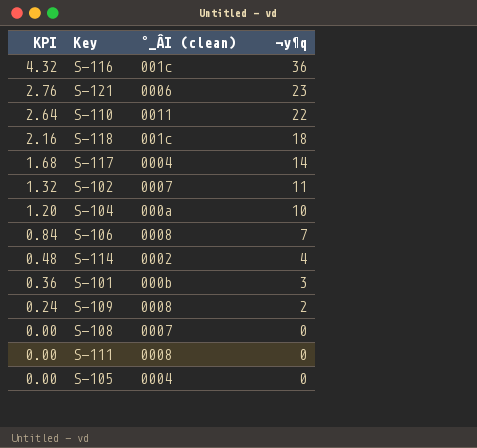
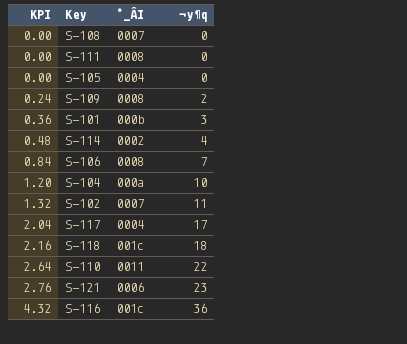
row order: KPI descending -> KPI ascending
column name: °_ÂI (clean) -> °_ÂI
S-117 | KPI: 1.68 -> 2.04
S-117 | ¬y¶q: 14 -> 17

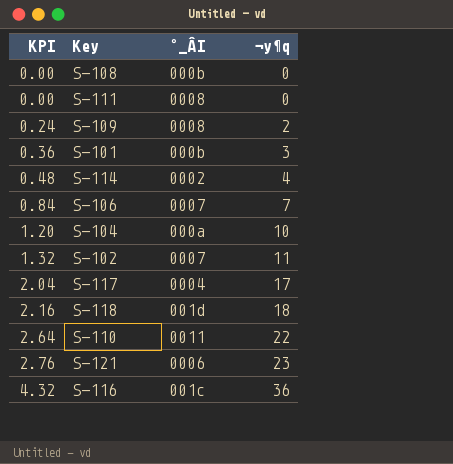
row S-105: 0.00 | 0004 | 0 -> none
S-108 | °_ÂI: 0007 -> 000b
S-106 | °_ÂI: 0008 -> 0007
S-118 | °_ÂI: 001c -> 001d

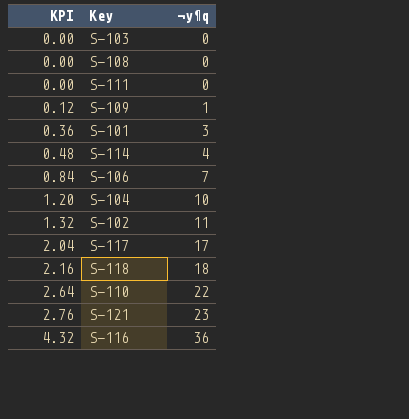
column °_ÂI | position: 3 -> none
row S-103: none -> 0.00 | 0
S-109 | KPI: 0.24 -> 0.12
S-109 | ¬y¶q: 2 -> 1

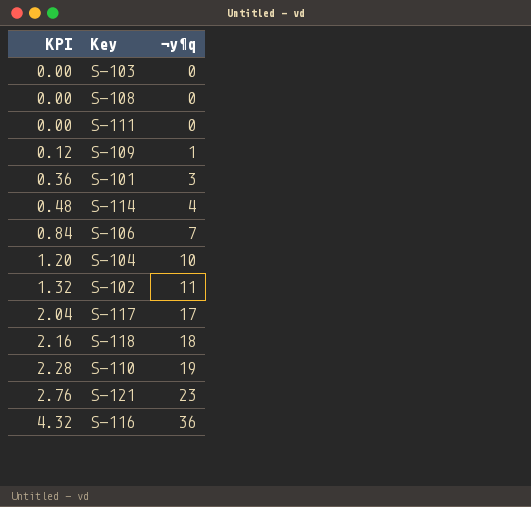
S-110 | KPI: 2.64 -> 2.28
S-110 | ¬y¶q: 22 -> 19

